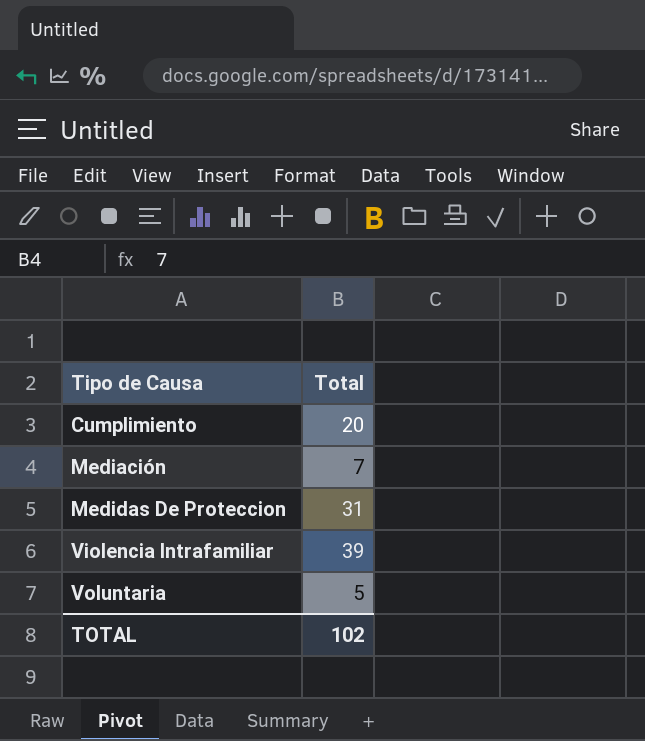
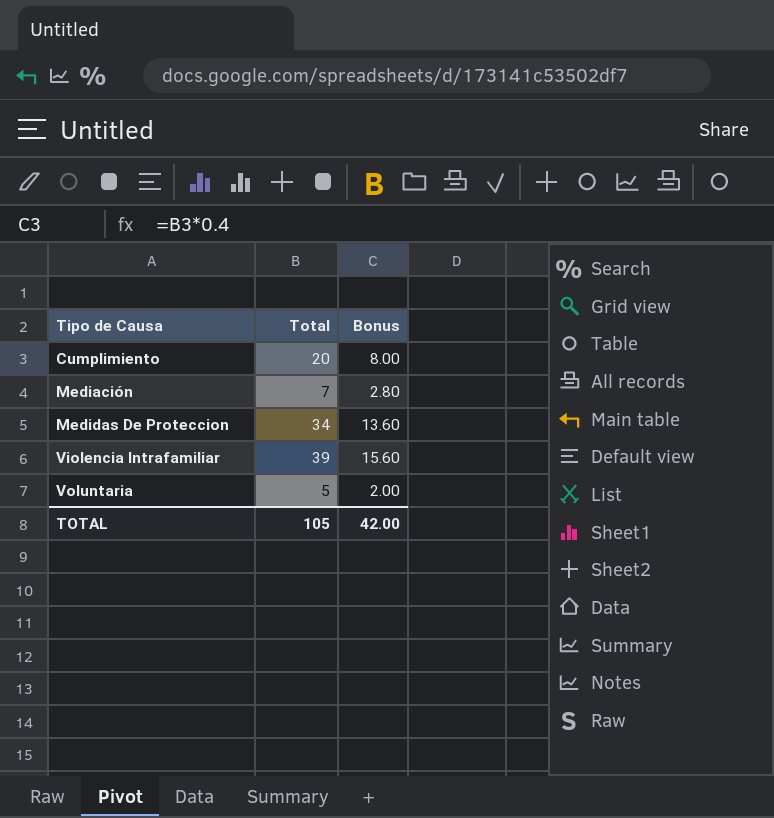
column Bonus | formula: none -> [Total] * 0.4
Medidas De Proteccion | Total: 31 -> 34
TOTAL | Total: 102 -> 105

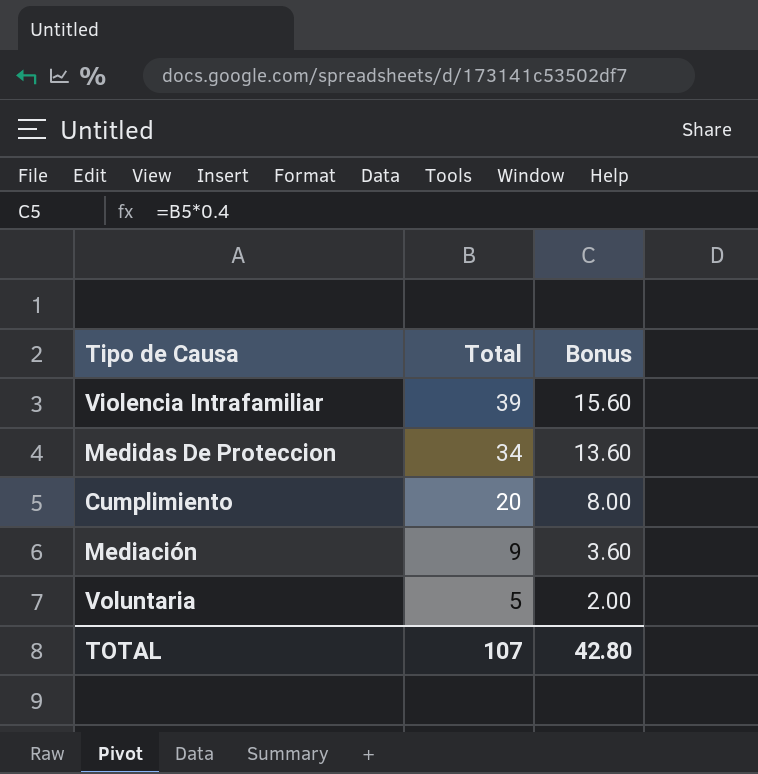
row order: Tipo de Causa ascending -> Total descending
Mediación | Total: 7 -> 9
Mediación | Bonus: 2.80 -> 3.60
TOTAL | Total: 105 -> 107
TOTAL | Bonus: 42.00 -> 42.80

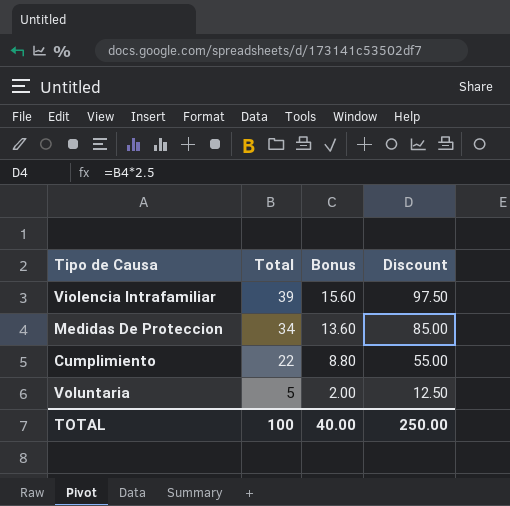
column Discount | formula: none -> [Total] * 2.5
row Mediación: 9 | 3.60 -> none
Cumplimiento | Total: 20 -> 22
Cumplimiento | Bonus: 8.00 -> 8.80
TOTAL | Total: 107 -> 100
TOTAL | Bonus: 42.80 -> 40.00

